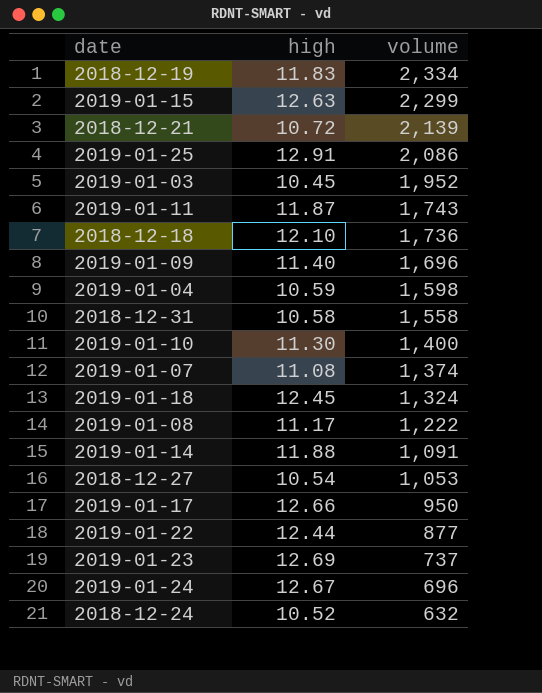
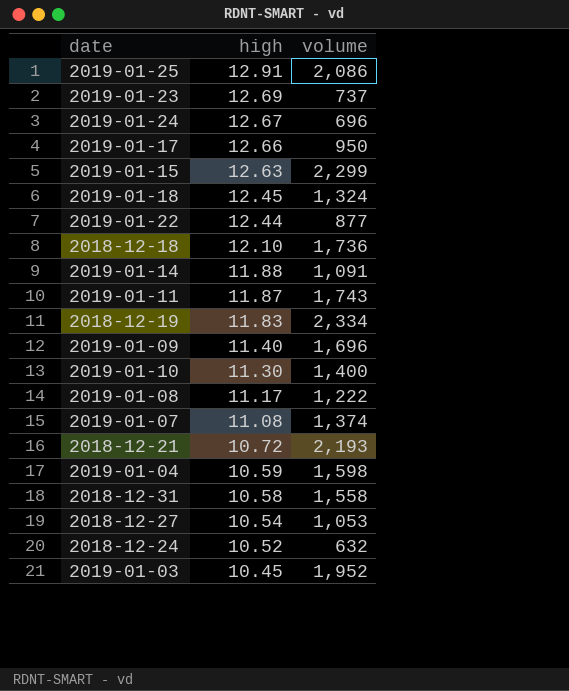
row order: volume descending -> high descending
2018-12-21 | volume: 2,139 -> 2,193

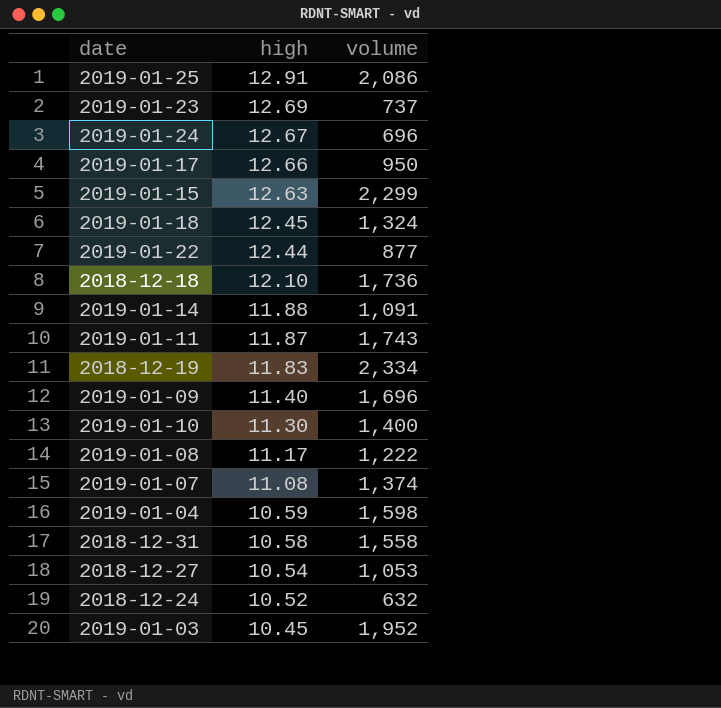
row 2018-12-21: 10.72 | 2,193 -> none

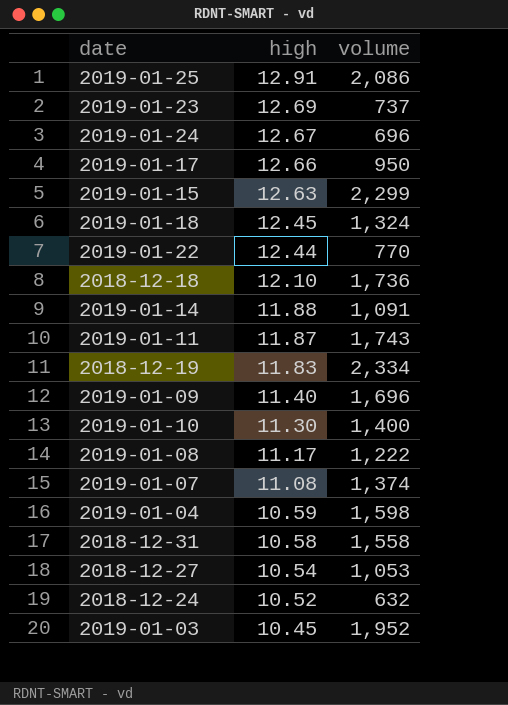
2019-01-22 | volume: 877 -> 770

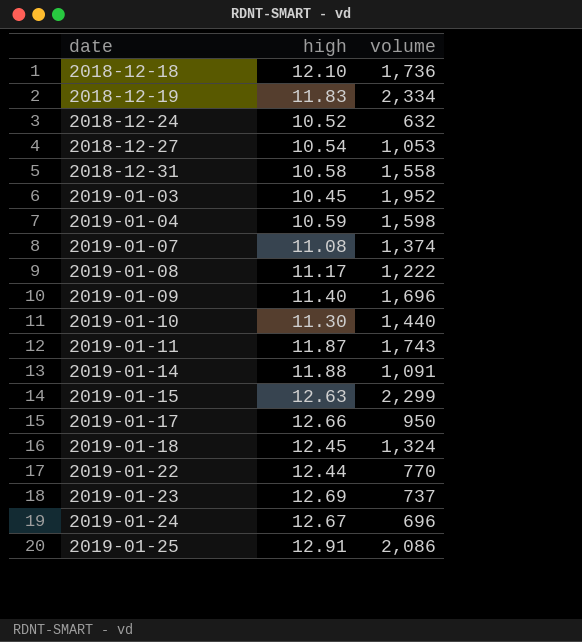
row order: high descending -> date ascending
2019-01-10 | volume: 1,400 -> 1,440

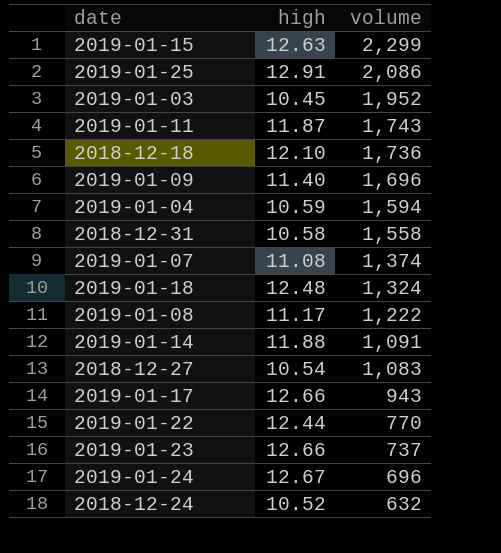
row order: date ascending -> volume descending
row 2018-12-19: 11.83 | 2,334 -> none
row 2019-01-10: 11.30 | 1,440 -> none
2019-01-04 | volume: 1,598 -> 1,594
2019-01-18 | high: 12.45 -> 12.48
2018-12-27 | volume: 1,053 -> 1,083
2019-01-17 | volume: 950 -> 943
2019-01-23 | high: 12.69 -> 12.66

